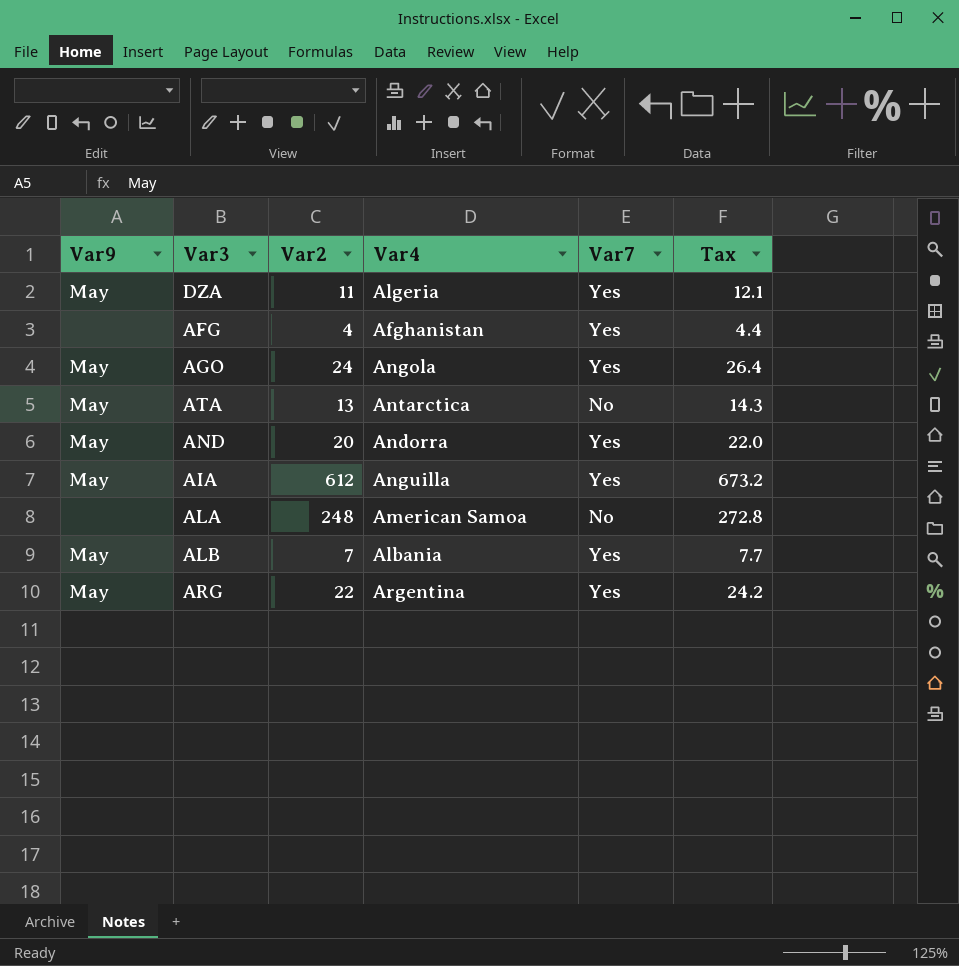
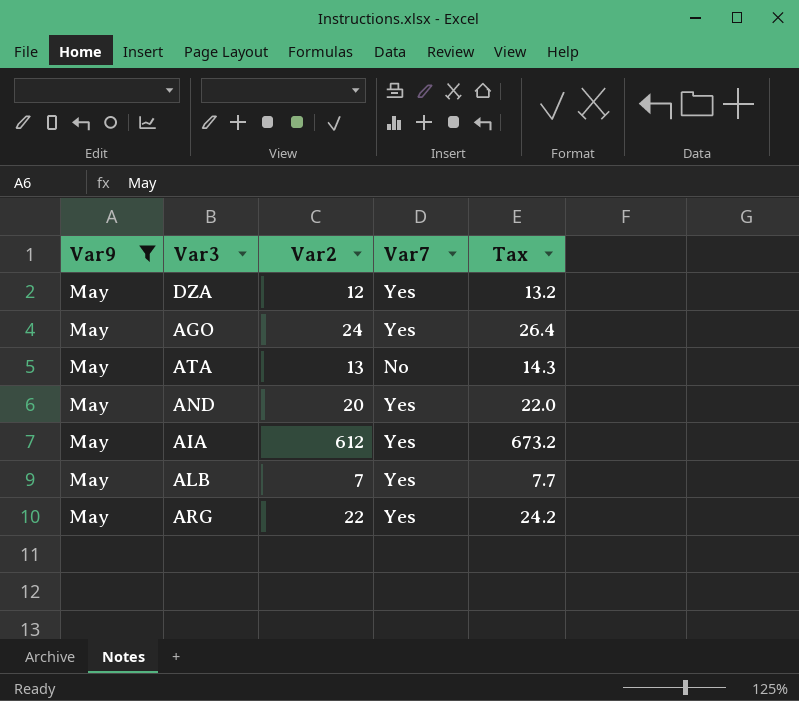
filter: none -> Var9 = May
column Var4 | position: 4 -> none
DZA | Var2: 11 -> 12
DZA | Tax: 12.1 -> 13.2

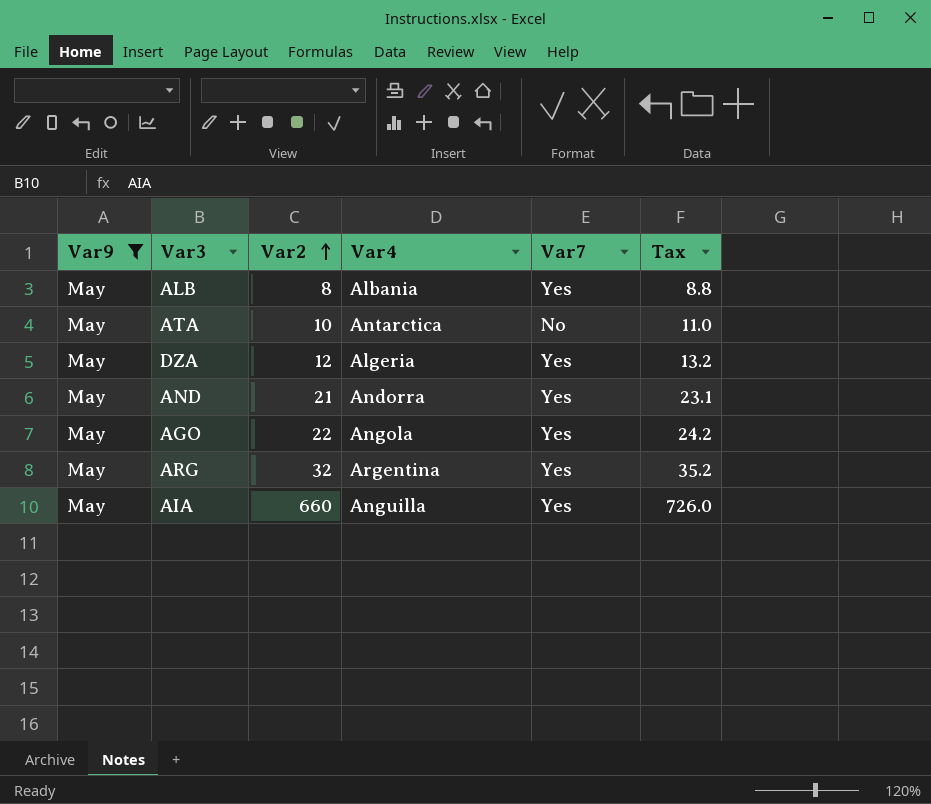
row order: none -> Var2 ascending
column Var4 | position: none -> 4
ALB | Var2: 7 -> 8
ALB | Tax: 7.7 -> 8.8
ATA | Var2: 13 -> 10
ATA | Tax: 14.3 -> 11.0
AND | Var2: 20 -> 21
AND | Tax: 22.0 -> 23.1
AGO | Var2: 24 -> 22
AGO | Tax: 26.4 -> 24.2
ARG | Var2: 22 -> 32
ARG | Tax: 24.2 -> 35.2
AIA | Var2: 612 -> 660
AIA | Tax: 673.2 -> 726.0

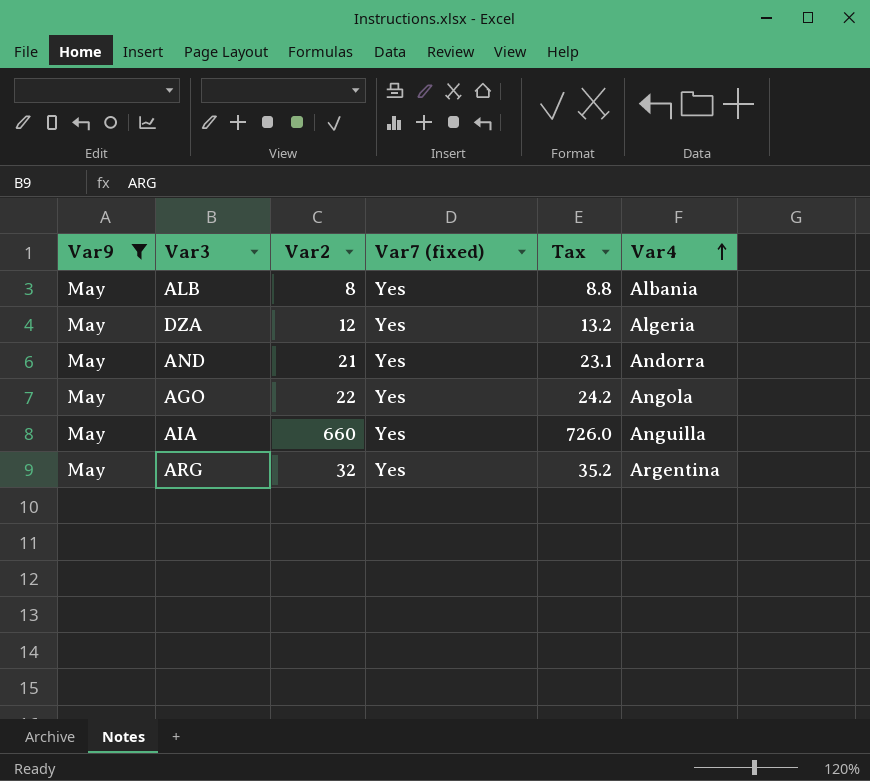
row order: Var2 ascending -> Var4 ascending
column name: Var7 -> Var7 (fixed)
column Var4 | position: 4 -> 6
row ATA: May | 10 | Antarctica | No | 11.0 -> none

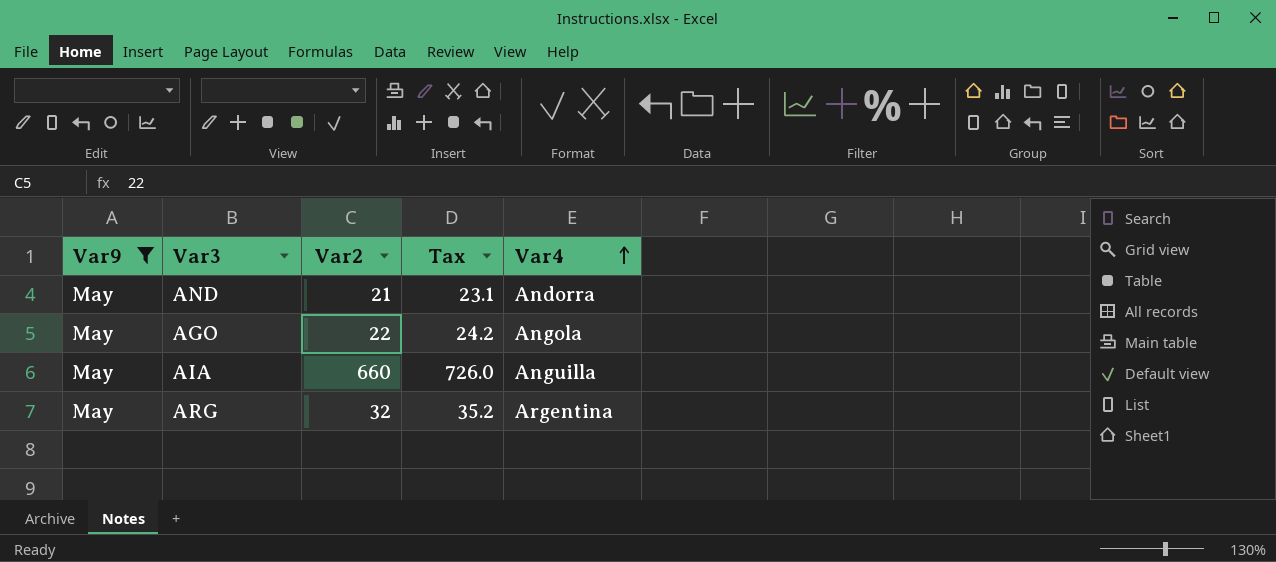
column Var7 (fixed) | position: 4 -> none
row ALB: May | 8 | Yes | 8.8 | Albania -> none
row DZA: May | 12 | Yes | 13.2 | Algeria -> none

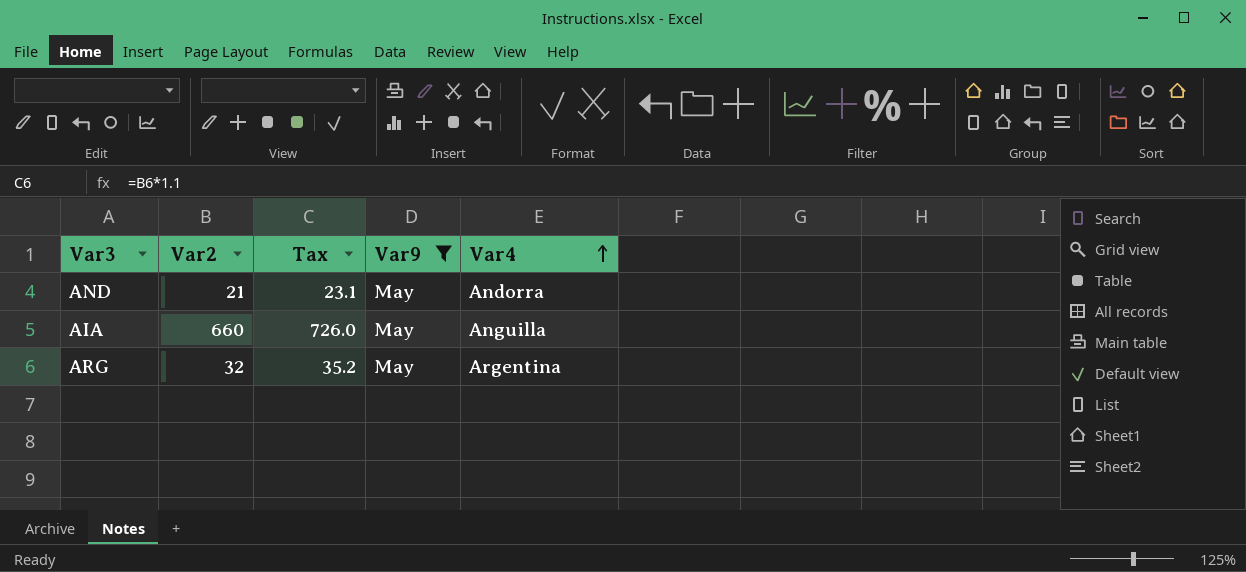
column Var9 | position: 1 -> 4
row AGO: May | 22 | 24.2 | Angola -> none

